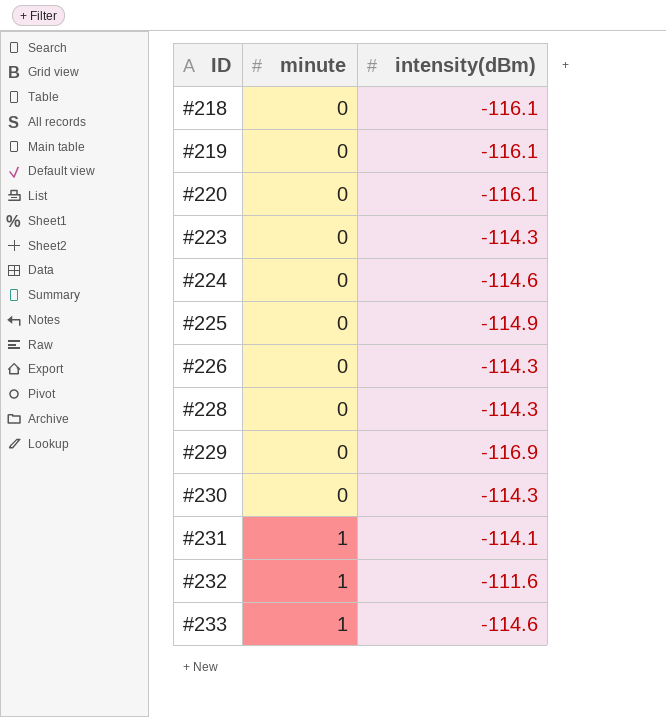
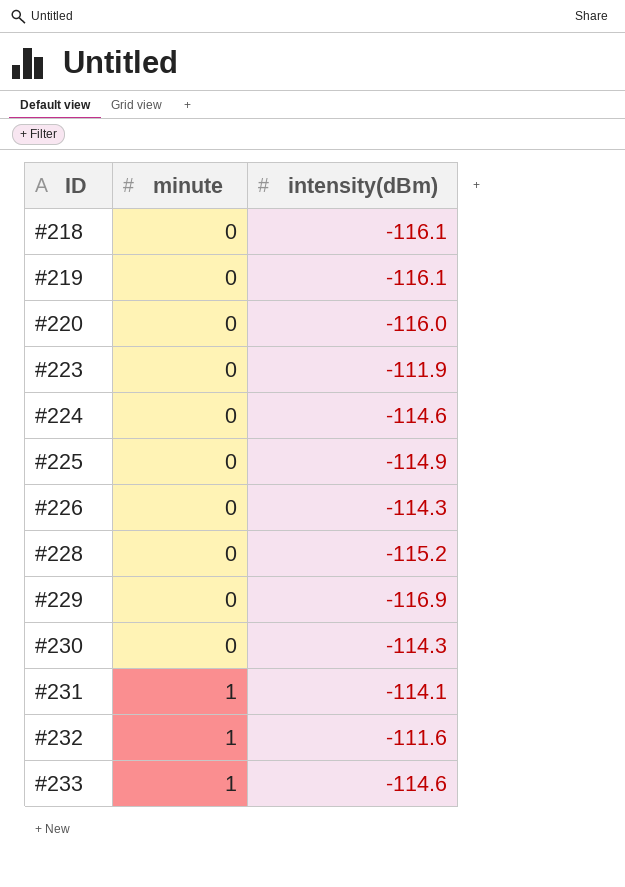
#220 | intensity(dBm): -116.1 -> -116.0
#223 | intensity(dBm): -114.3 -> -111.9
#228 | intensity(dBm): -114.3 -> -115.2

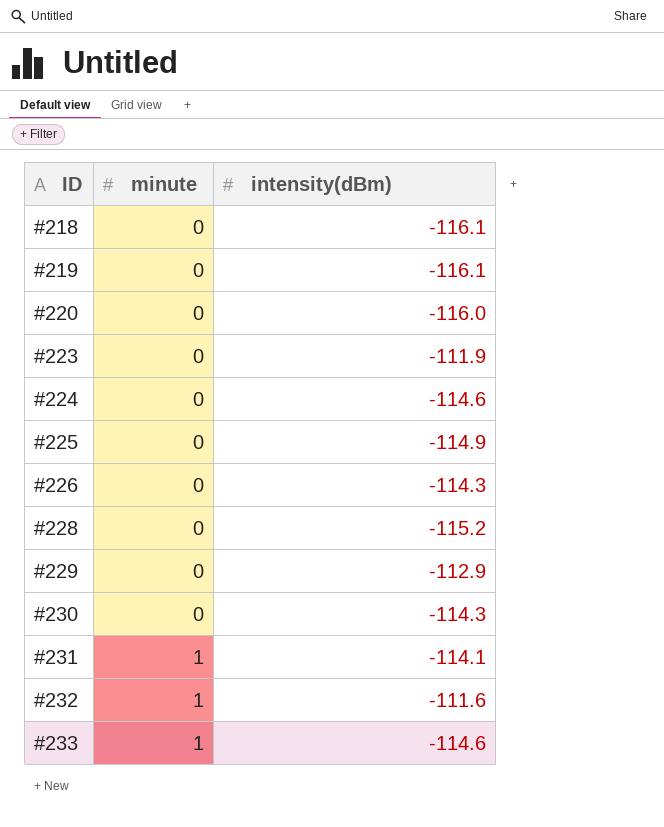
#229 | intensity(dBm): -116.9 -> -112.9

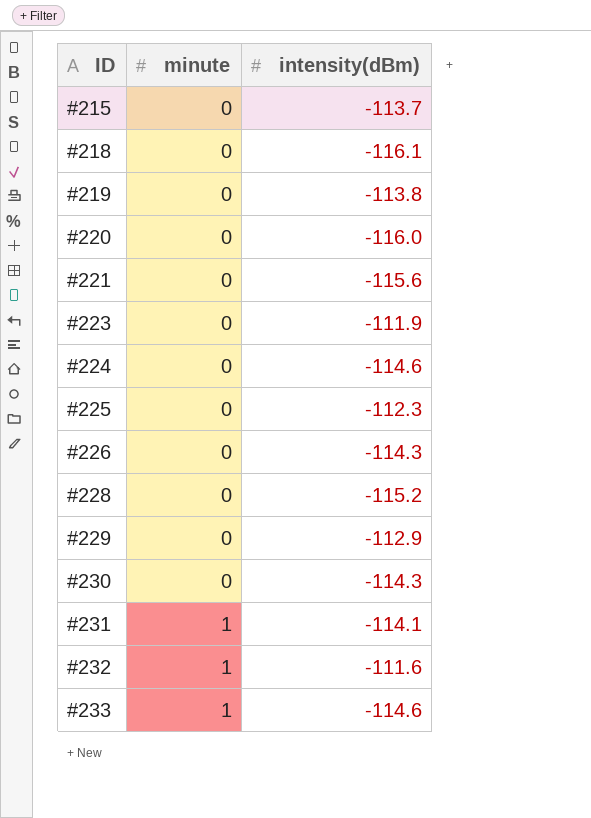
row #215: none -> 0 | -113.7
#219 | intensity(dBm): -116.1 -> -113.8
row #221: none -> 0 | -115.6
#225 | intensity(dBm): -114.9 -> -112.3

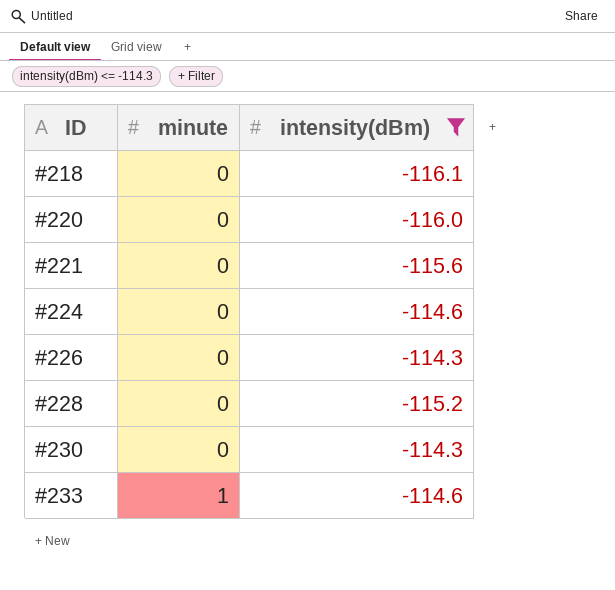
filter: none -> intensity(dBm) <= -114.3

